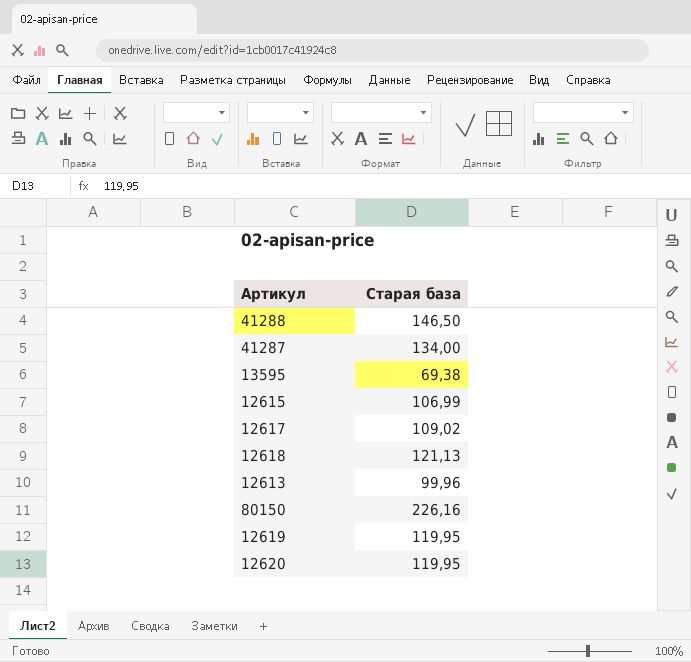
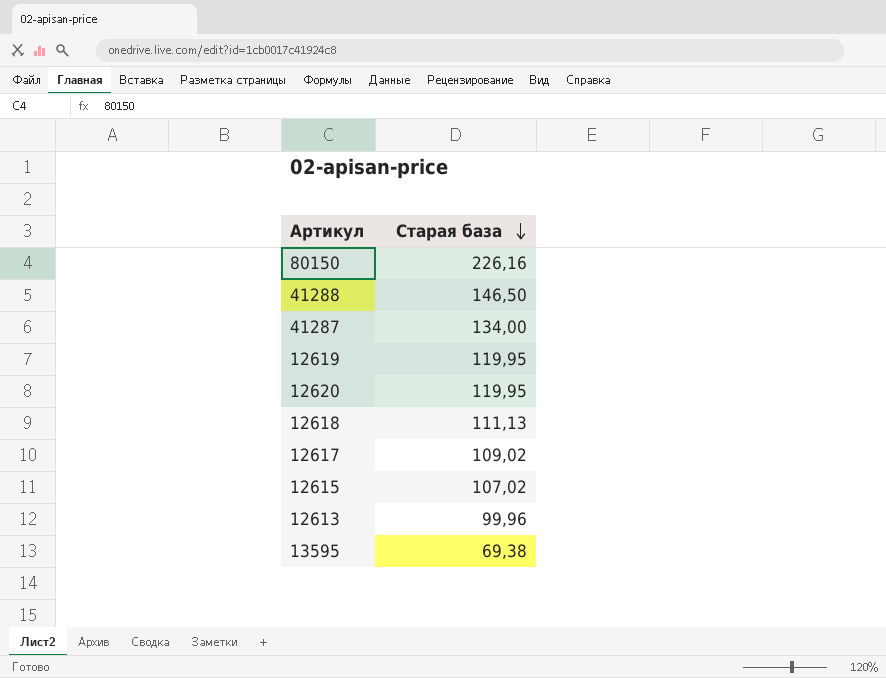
row order: none -> Старая база descending
12618 | Старая база: 121,13 -> 111,13
12615 | Старая база: 106,99 -> 107,02

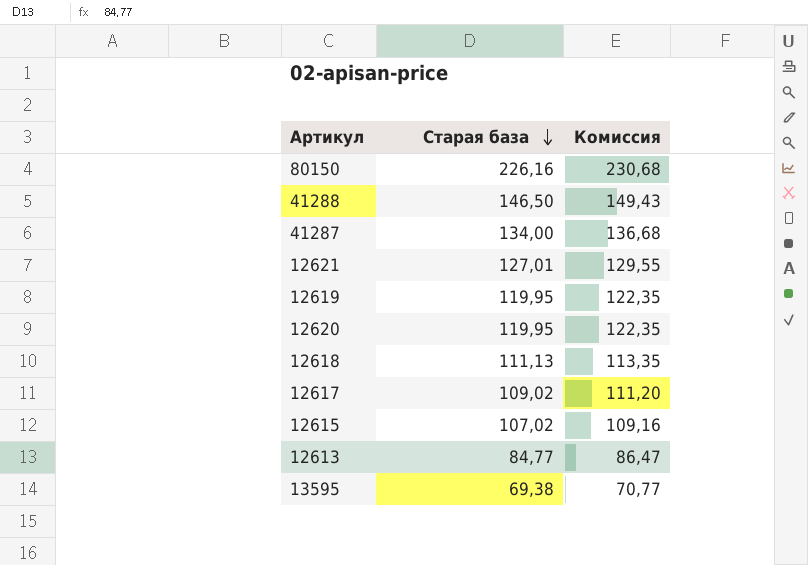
column Комиссия | formula: none -> [Старая база] * 1,02
row 12621: none -> 127,01 | 129,55
12613 | Старая база: 99,96 -> 84,77

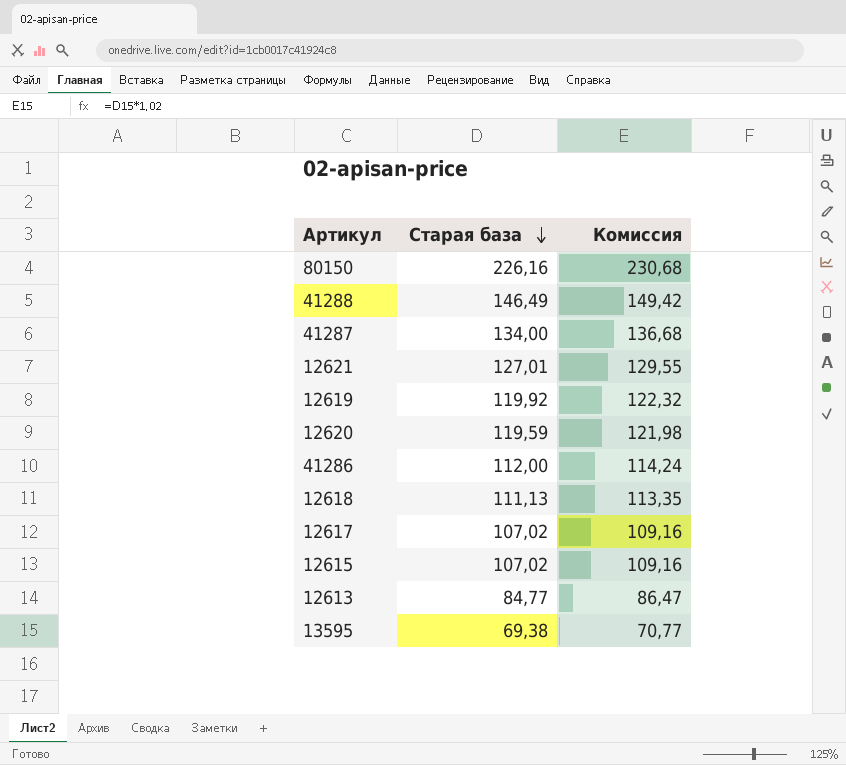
41288 | Старая база: 146,50 -> 146,49
41288 | Комиссия: 149,43 -> 149,42
12619 | Старая база: 119,95 -> 119,92
12619 | Комиссия: 122,35 -> 122,32
12620 | Старая база: 119,95 -> 119,59
12620 | Комиссия: 122,35 -> 121,98
row 41286: none -> 112,00 | 114,24
12617 | Старая база: 109,02 -> 107,02
12617 | Комиссия: 111,20 -> 109,16

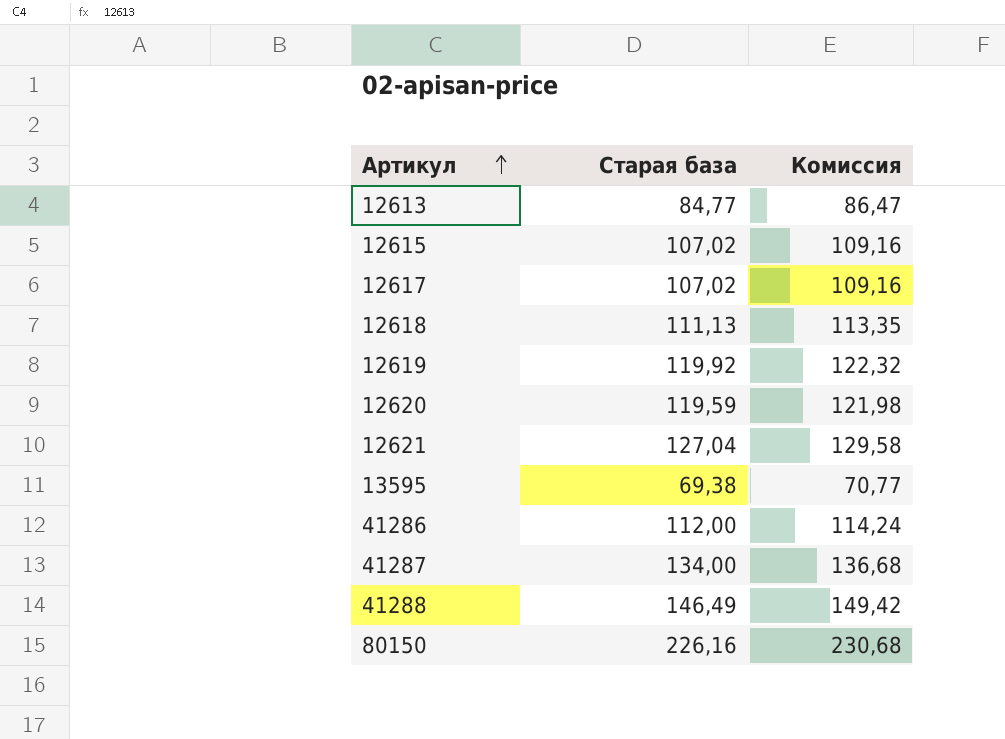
row order: Старая база descending -> Артикул ascending
12621 | Старая база: 127,01 -> 127,04
12621 | Комиссия: 129,55 -> 129,58

